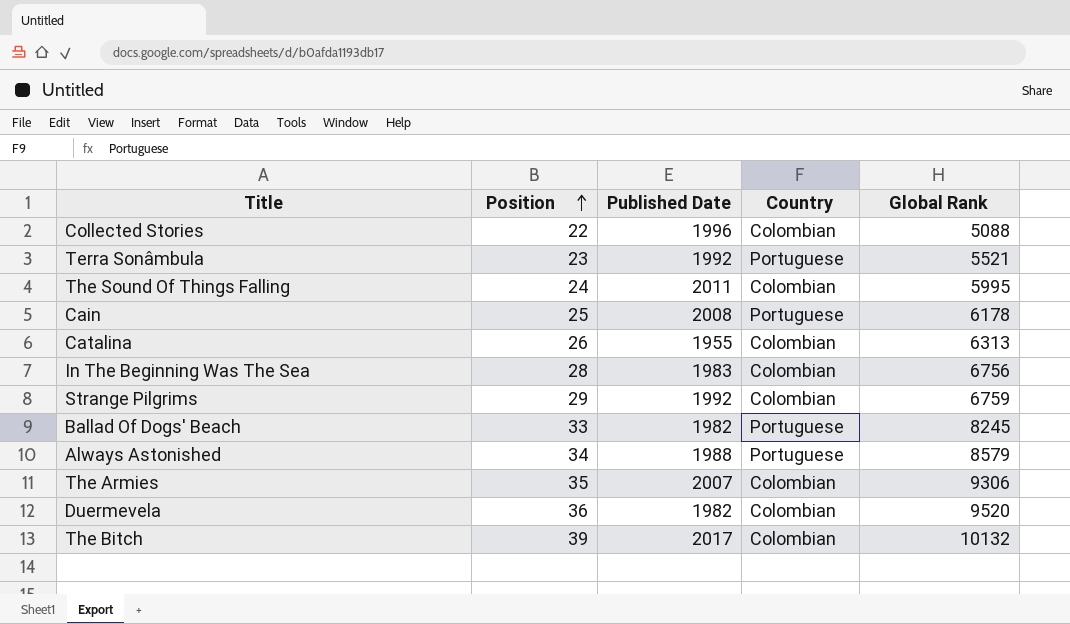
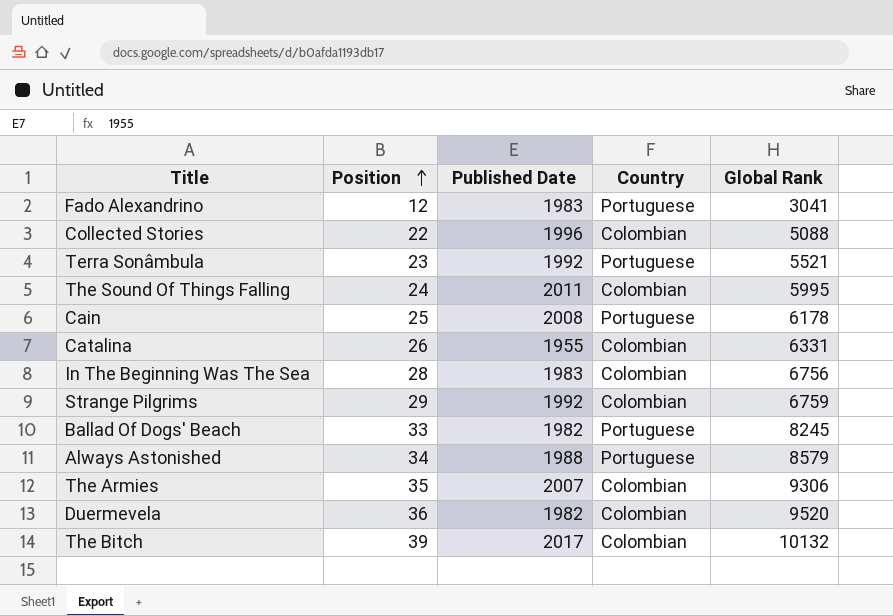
row Fado Alexandrino: none -> 12 | 1983 | Portuguese | 3041
Catalina | Global Rank: 6313 -> 6331

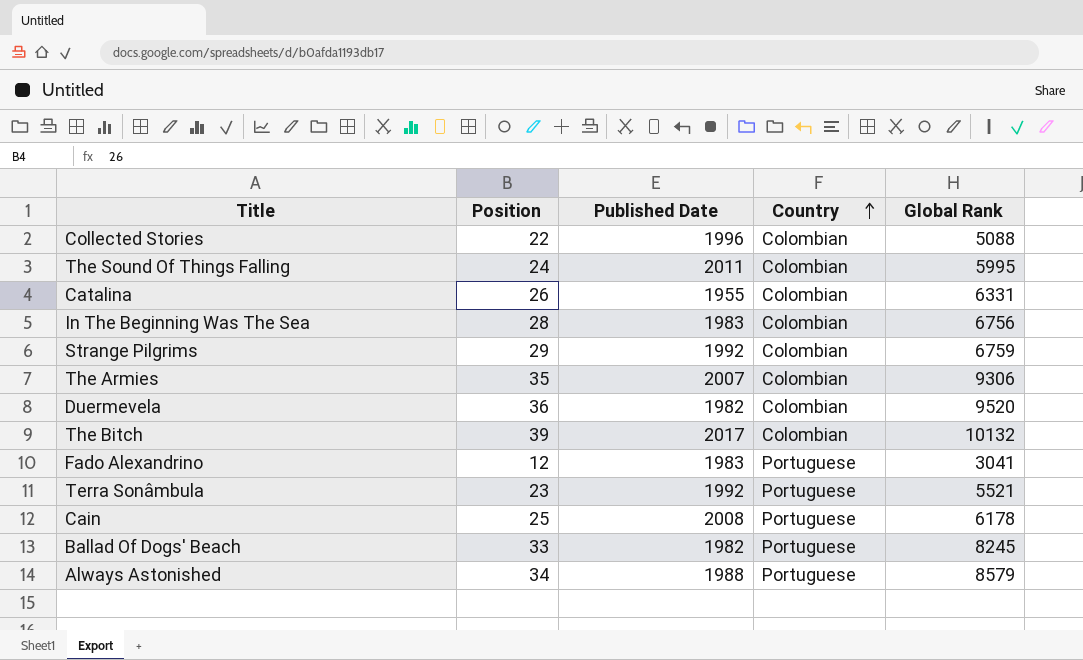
row order: Position ascending -> Country ascending

